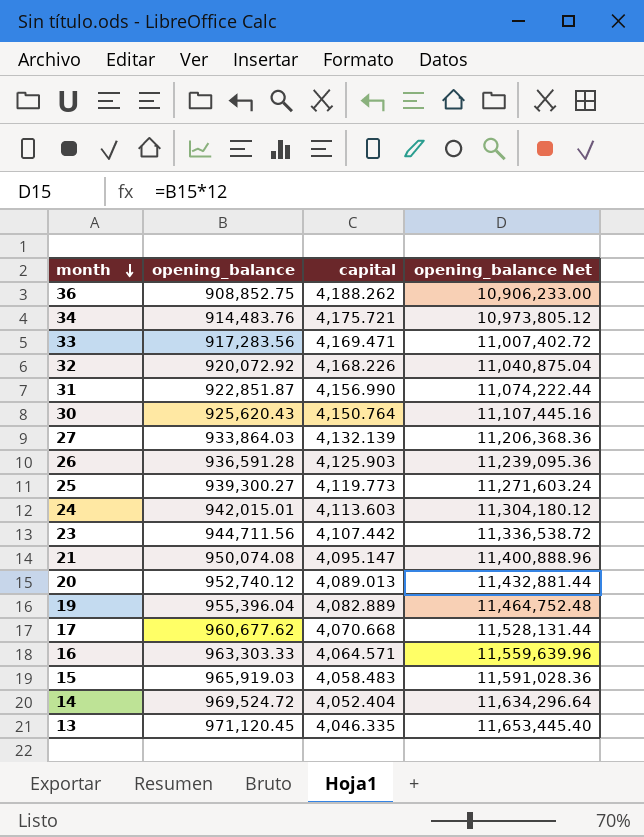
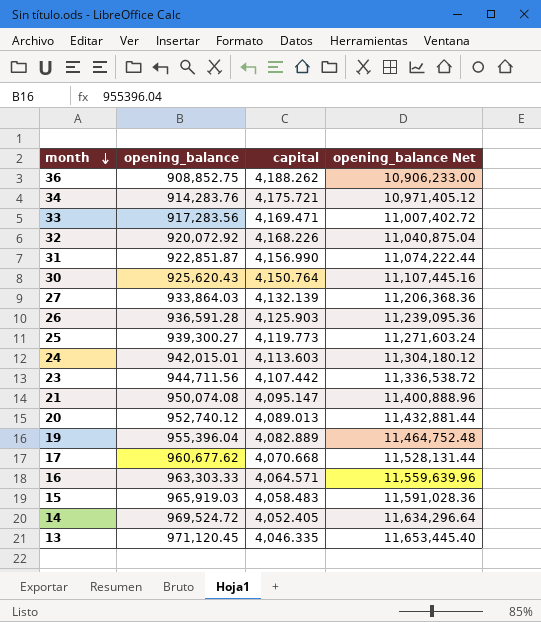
34 | opening_balance: 914,483.76 -> 914,283.76
34 | opening_balance Net: 10,973,805.12 -> 10,971,405.12
14 | capital: 4,052.404 -> 4,052.405

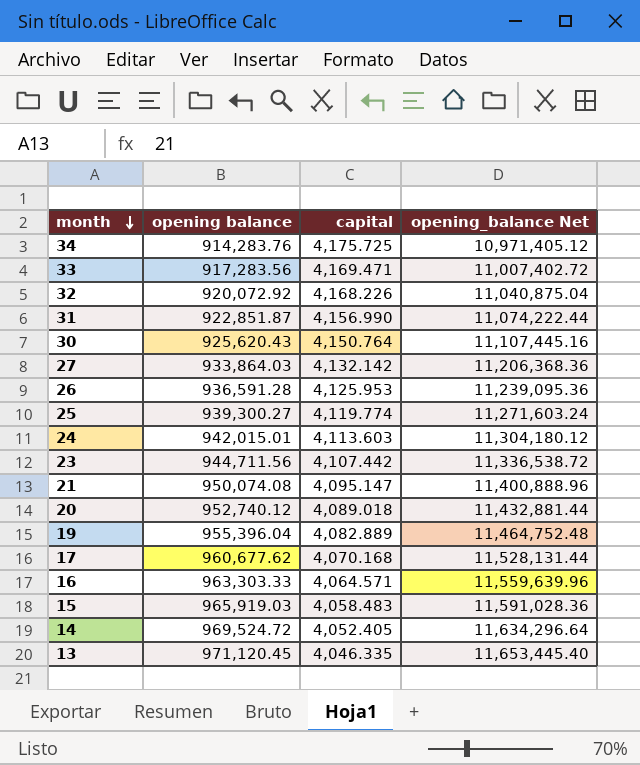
column name: opening_balance -> opening balance
row 36: 908,852.75 | 4,188.262 | 10,906,233.00 -> none
34 | capital: 4,175.721 -> 4,175.725
27 | capital: 4,132.139 -> 4,132.142
26 | capital: 4,125.903 -> 4,125.953
25 | capital: 4,119.773 -> 4,119.774
20 | capital: 4,089.013 -> 4,089.018
17 | capital: 4,070.668 -> 4,070.168

